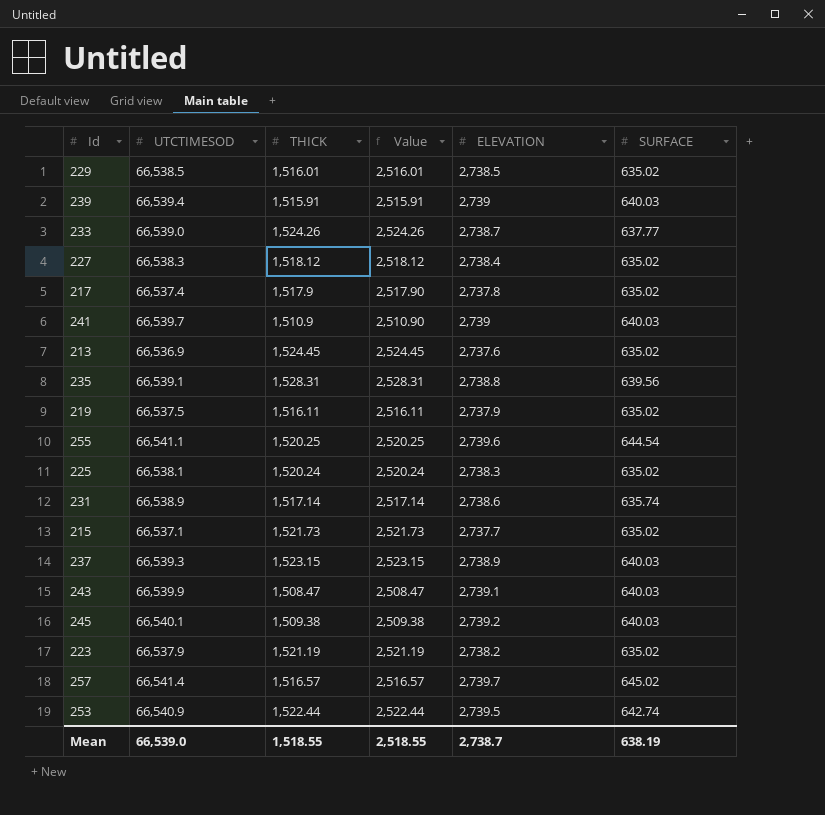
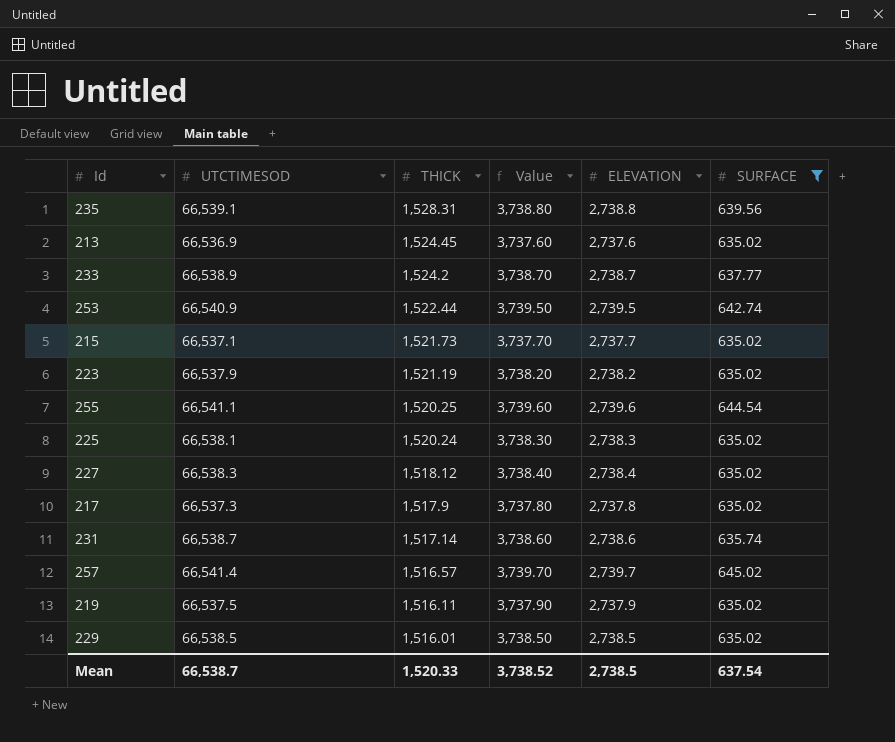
filter: none -> SURFACE != 640.03
row order: none -> THICK descending
column Value | formula: [THICK] + 1000 -> [ELEVATION] + 1000
233 | UTCTIMESOD: 66,539.0 -> 66,538.9
233 | THICK: 1,524.26 -> 1,524.2
217 | UTCTIMESOD: 66,537.4 -> 66,537.3
231 | UTCTIMESOD: 66,538.9 -> 66,538.7
Mean | UTCTIMESOD: 66,539.0 -> 66,538.7
Mean | THICK: 1,518.55 -> 1,520.33
Mean | Value: 2,518.55 -> 3,738.52
Mean | ELEVATION: 2,738.7 -> 2,738.5
Mean | SURFACE: 638.19 -> 637.54

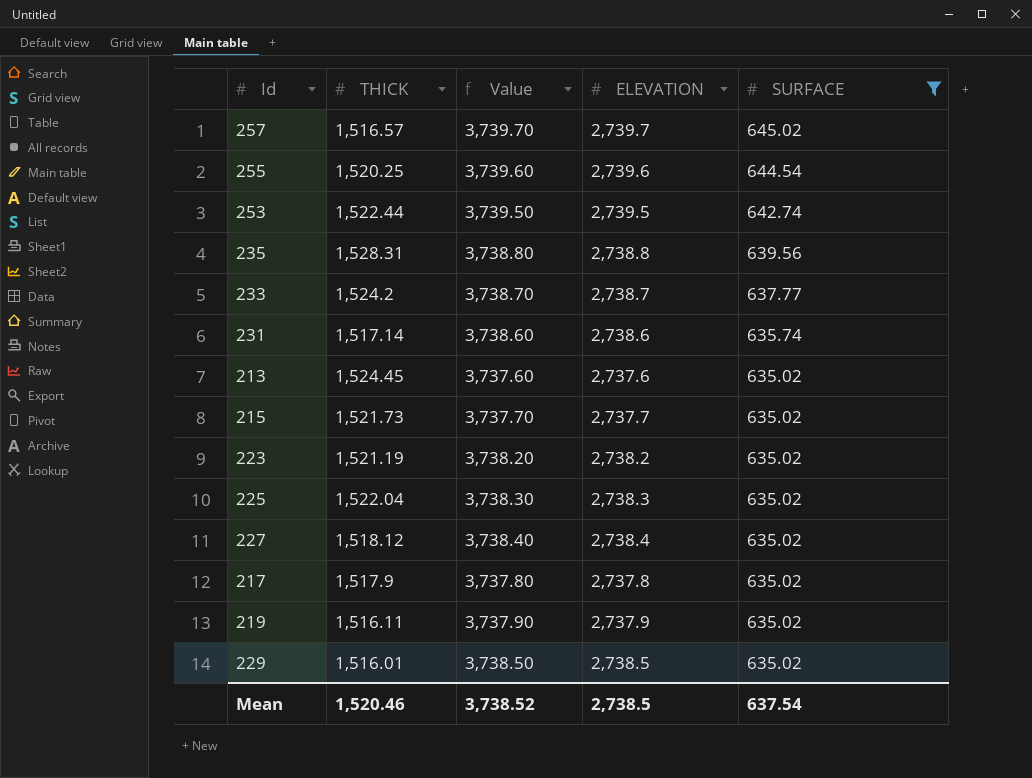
row order: THICK descending -> SURFACE descending
column UTCTIMESOD | position: 2 -> none
225 | THICK: 1,520.24 -> 1,522.04
Mean | THICK: 1,520.33 -> 1,520.46

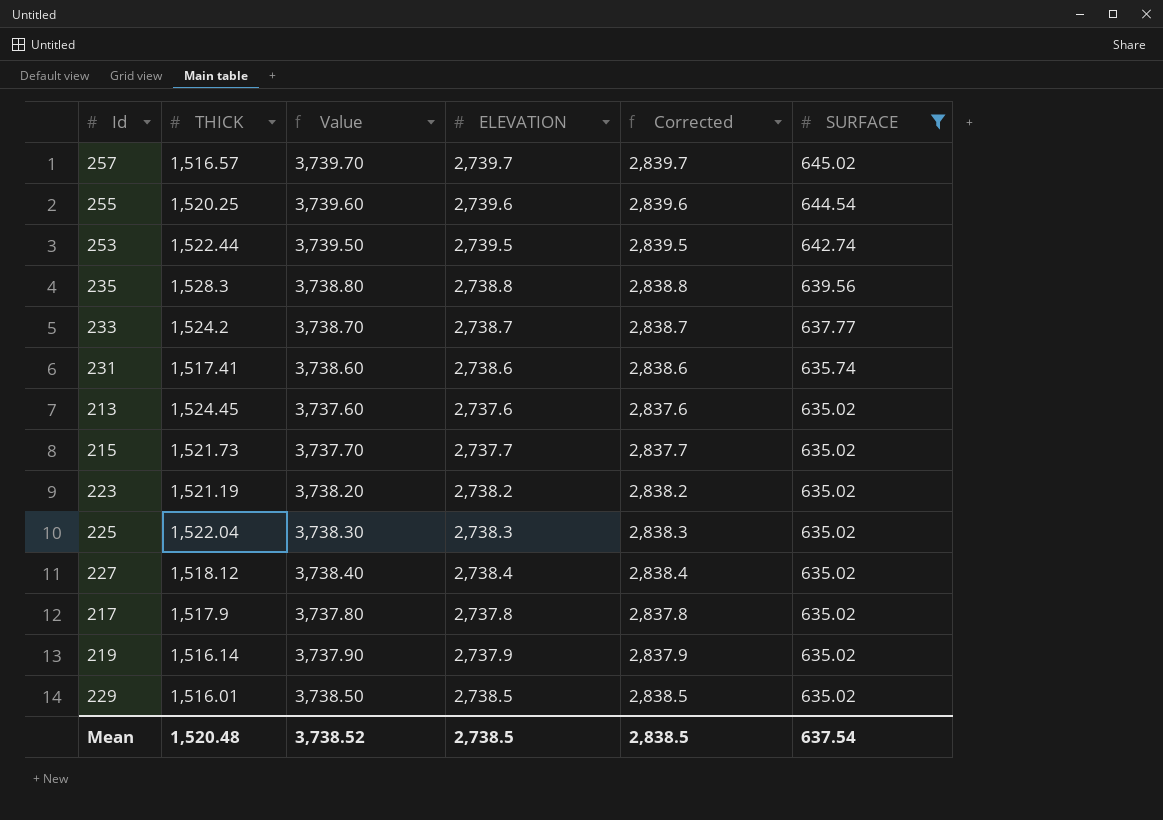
column Corrected | formula: none -> [ELEVATION] + 100
235 | THICK: 1,528.31 -> 1,528.3
231 | THICK: 1,517.14 -> 1,517.41
219 | THICK: 1,516.11 -> 1,516.14
Mean | THICK: 1,520.46 -> 1,520.48

